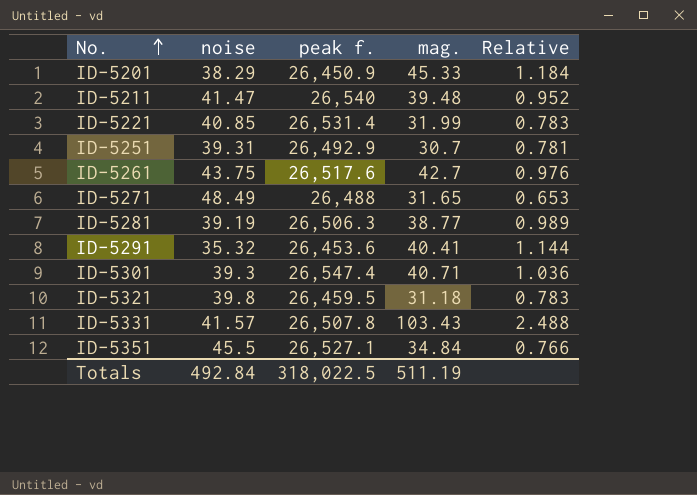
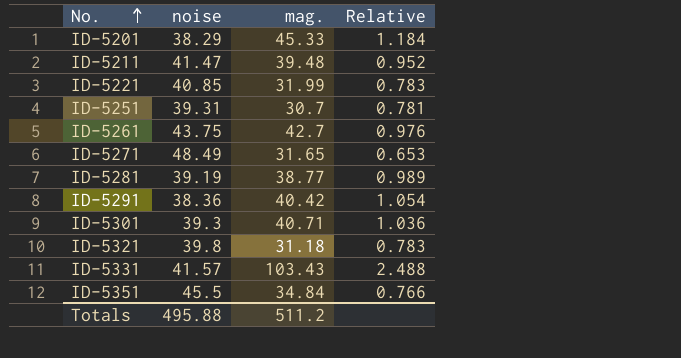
column peak f. | position: 3 -> none
ID-5291 | noise: 35.32 -> 38.36
ID-5291 | mag.: 40.41 -> 40.42
ID-5291 | Relative: 1.144 -> 1.054
Totals | noise: 492.84 -> 495.88
Totals | mag.: 511.19 -> 511.2

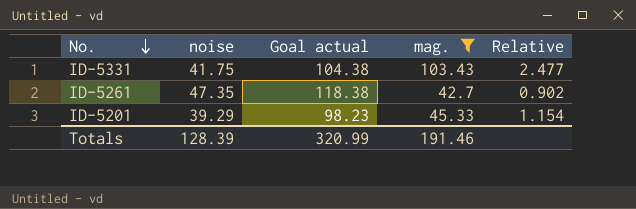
filter: none -> mag. >= 42.7
row order: No. ascending -> No. descending
column Goal actual | formula: none -> [noise] * 2.5
ID-5331 | noise: 41.57 -> 41.75
ID-5331 | Relative: 2.488 -> 2.477
ID-5261 | noise: 43.75 -> 47.35
ID-5261 | Relative: 0.976 -> 0.902
ID-5201 | noise: 38.29 -> 39.29
ID-5201 | Relative: 1.184 -> 1.154
Totals | noise: 495.88 -> 128.39
Totals | mag.: 511.2 -> 191.46

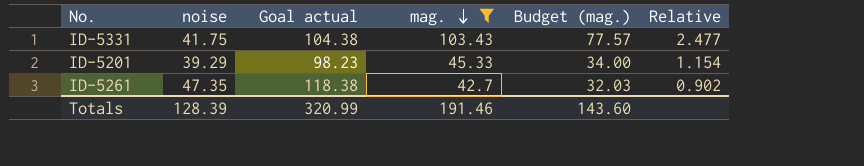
row order: No. descending -> mag. descending
column Budget (mag.) | formula: none -> [mag.] * 0.75

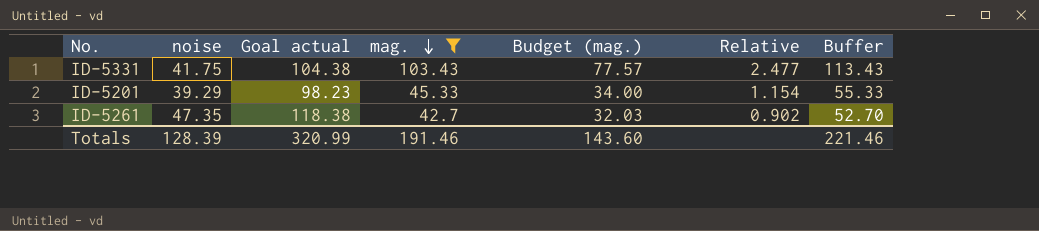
column Buffer | formula: none -> [mag.] + 10

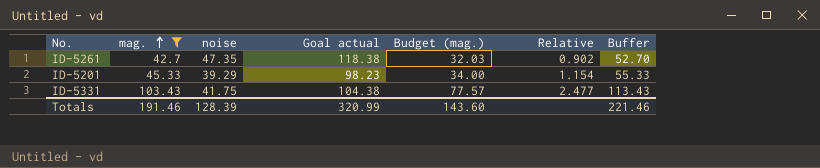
row order: mag. descending -> mag. ascending
column mag. | position: 4 -> 2

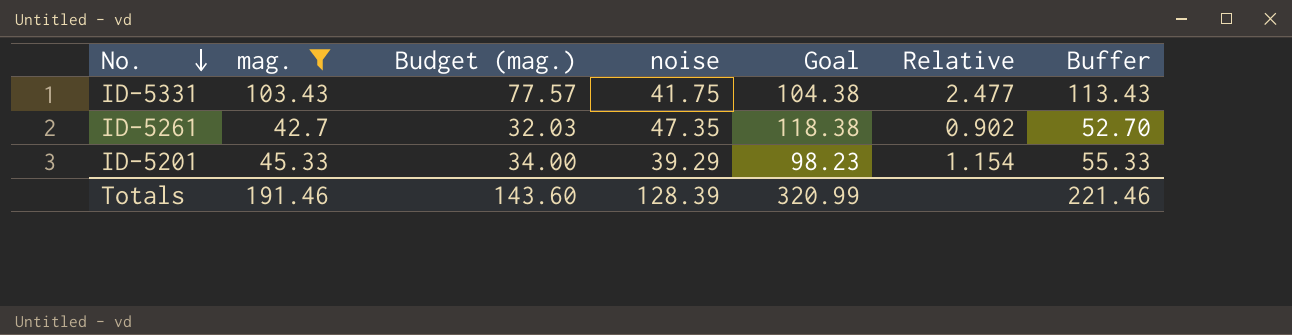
row order: mag. ascending -> No. descending
column Budget (mag.) | position: 5 -> 3
column name: Goal actual -> Goal

